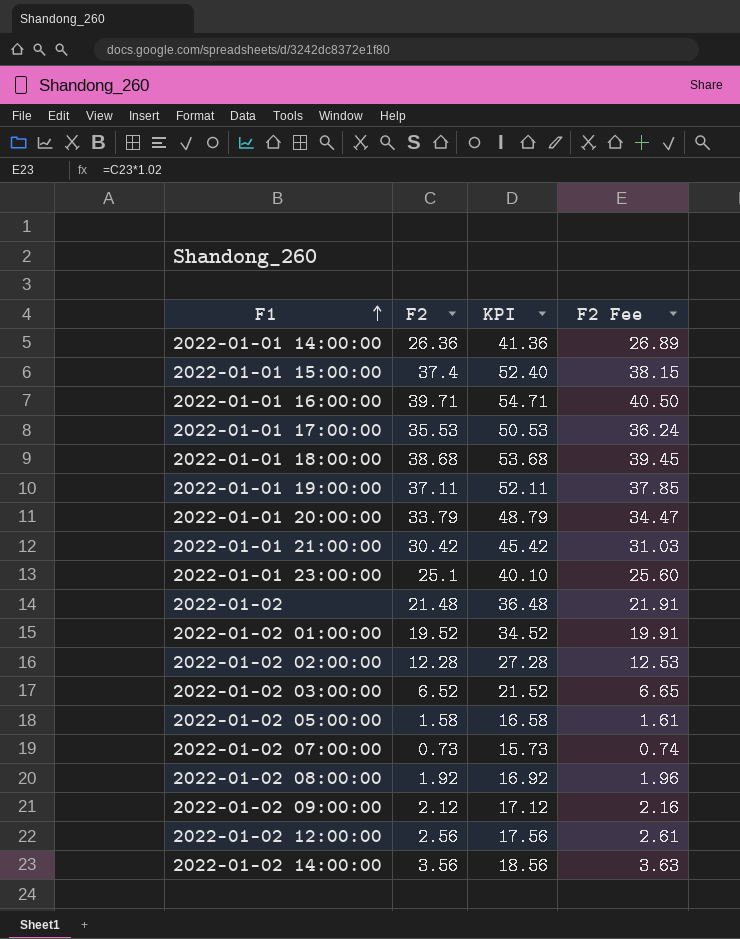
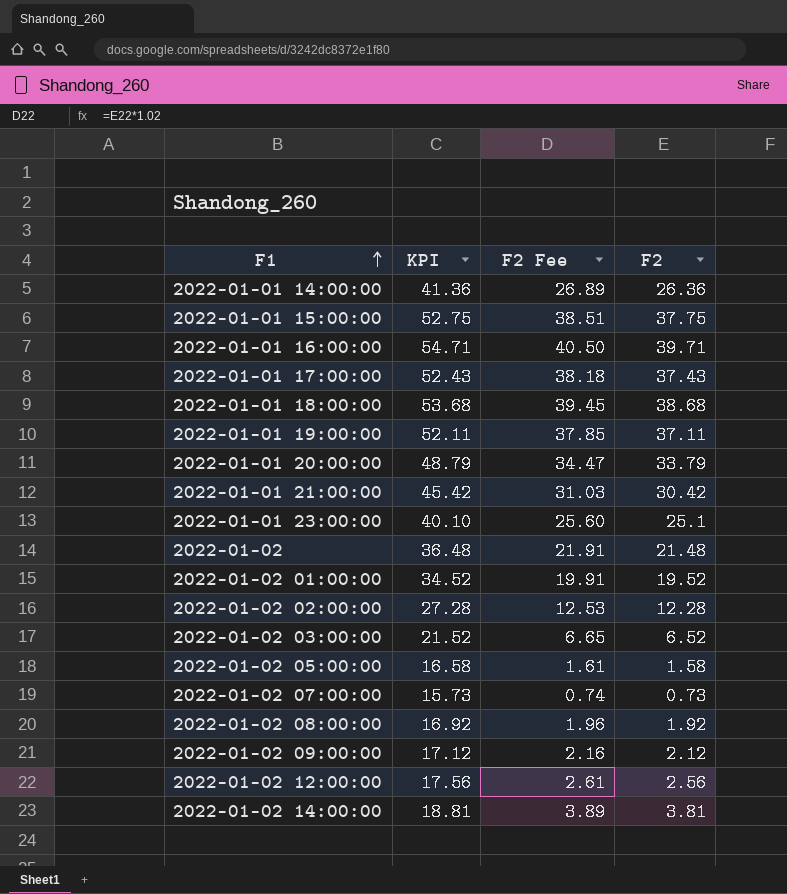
column F2 | position: 2 -> 4
2022-01-01 15:00:00 | KPI: 52.40 -> 52.75
2022-01-01 15:00:00 | F2 Fee: 38.15 -> 38.51
2022-01-01 15:00:00 | F2: 37.4 -> 37.75
2022-01-01 17:00:00 | KPI: 50.53 -> 52.43
2022-01-01 17:00:00 | F2 Fee: 36.24 -> 38.18
2022-01-01 17:00:00 | F2: 35.53 -> 37.43
2022-01-02 14:00:00 | KPI: 18.56 -> 18.81
2022-01-02 14:00:00 | F2 Fee: 3.63 -> 3.89
2022-01-02 14:00:00 | F2: 3.56 -> 3.81

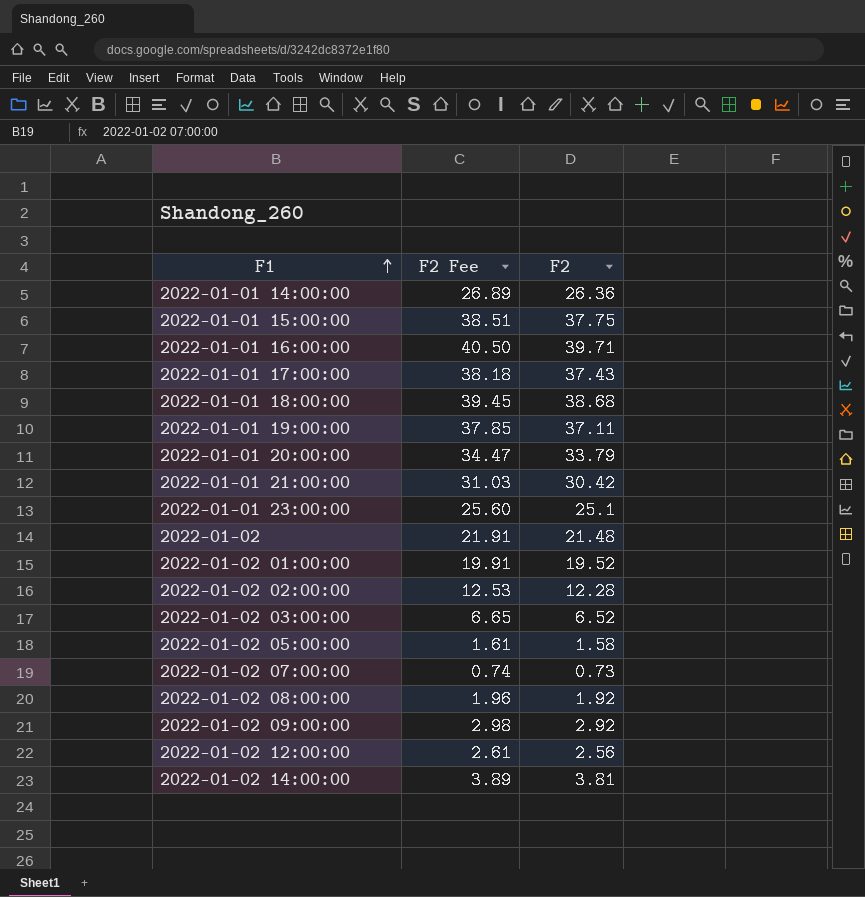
column KPI | formula: [F2] + 15 -> none
2022-01-02 09:00:00 | F2 Fee: 2.16 -> 2.98
2022-01-02 09:00:00 | F2: 2.12 -> 2.92

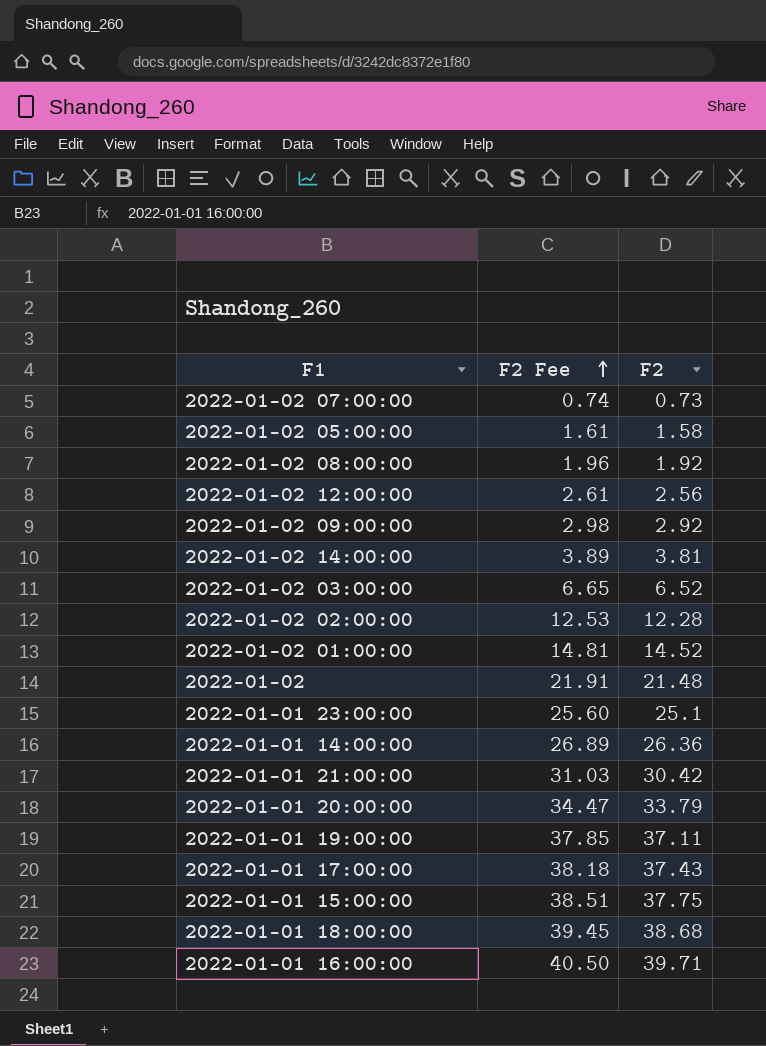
row order: F1 ascending -> F2 Fee ascending
2022-01-02 01:00:00 | F2 Fee: 19.91 -> 14.81
2022-01-02 01:00:00 | F2: 19.52 -> 14.52

